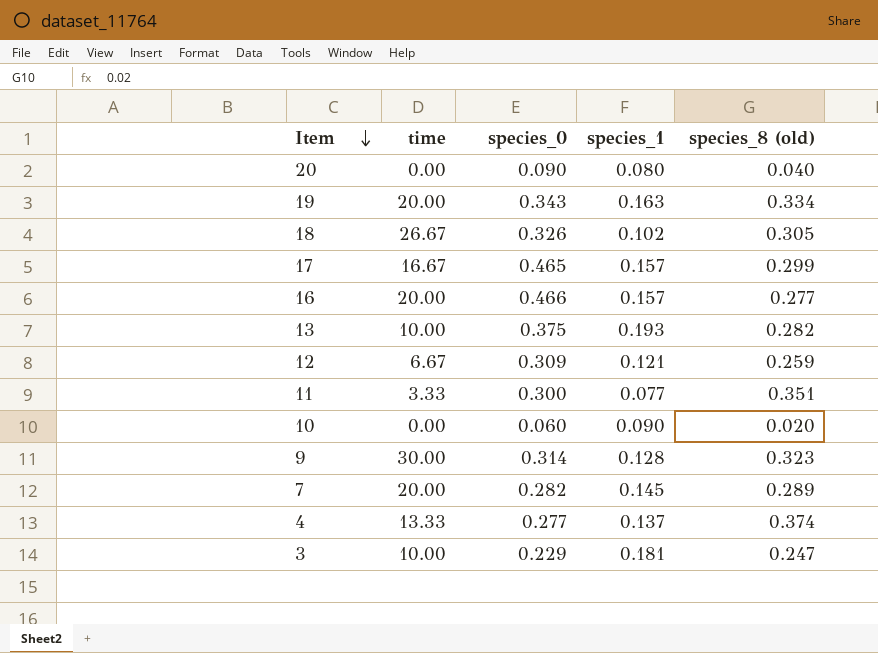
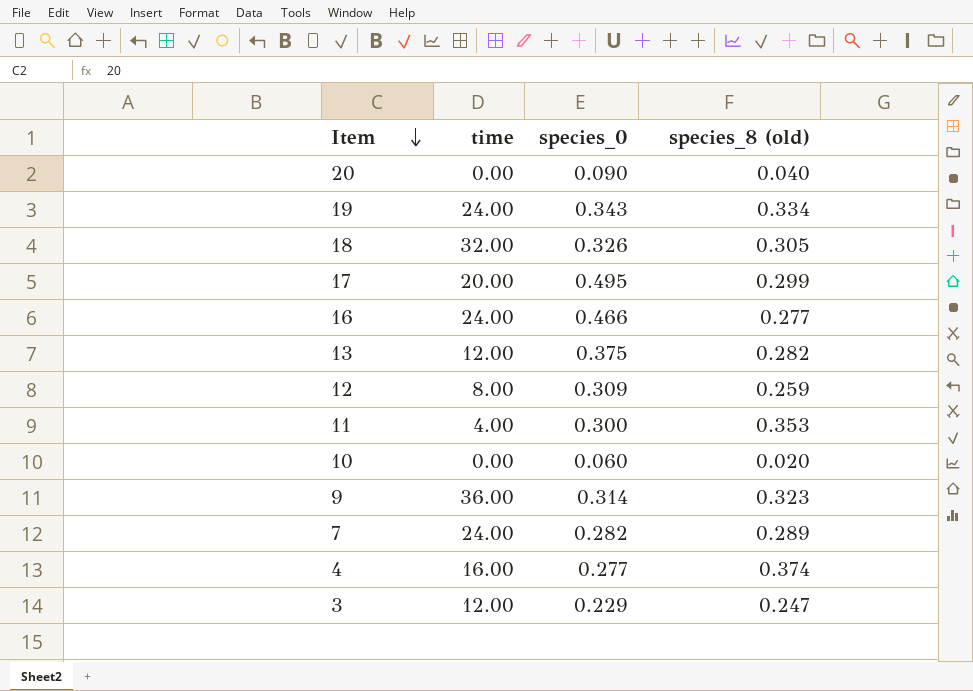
column species_1 | position: 4 -> none
19 | time: 20.00 -> 24.00
18 | time: 26.67 -> 32.00
17 | time: 16.67 -> 20.00
17 | species_0: 0.465 -> 0.495
16 | time: 20.00 -> 24.00
13 | time: 10.00 -> 12.00
12 | time: 6.67 -> 8.00
11 | time: 3.33 -> 4.00
11 | species_8 (old): 0.351 -> 0.353
9 | time: 30.00 -> 36.00
7 | time: 20.00 -> 24.00
4 | time: 13.33 -> 16.00
3 | time: 10.00 -> 12.00

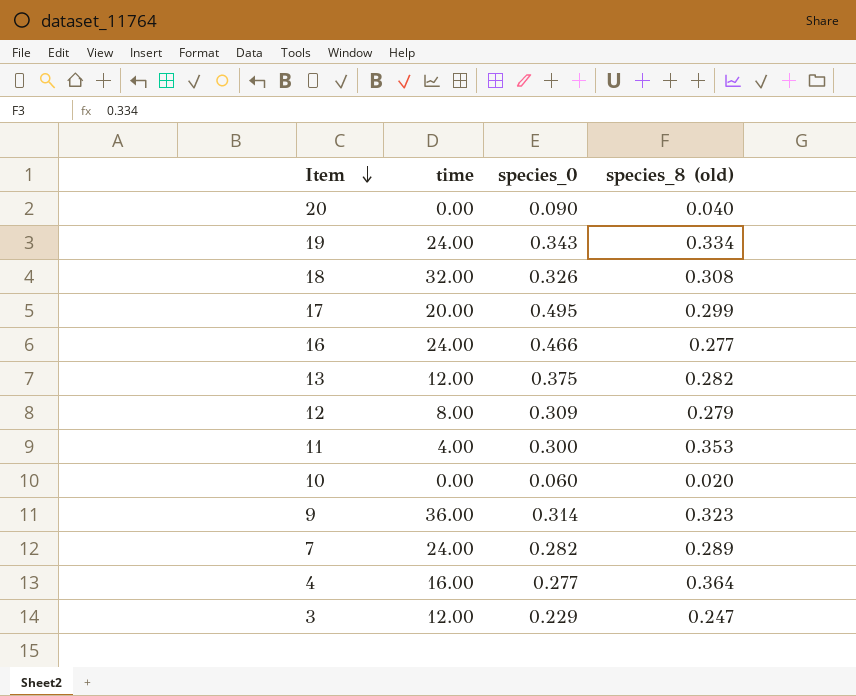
18 | species_8 (old): 0.305 -> 0.308
12 | species_8 (old): 0.259 -> 0.279
4 | species_8 (old): 0.374 -> 0.364

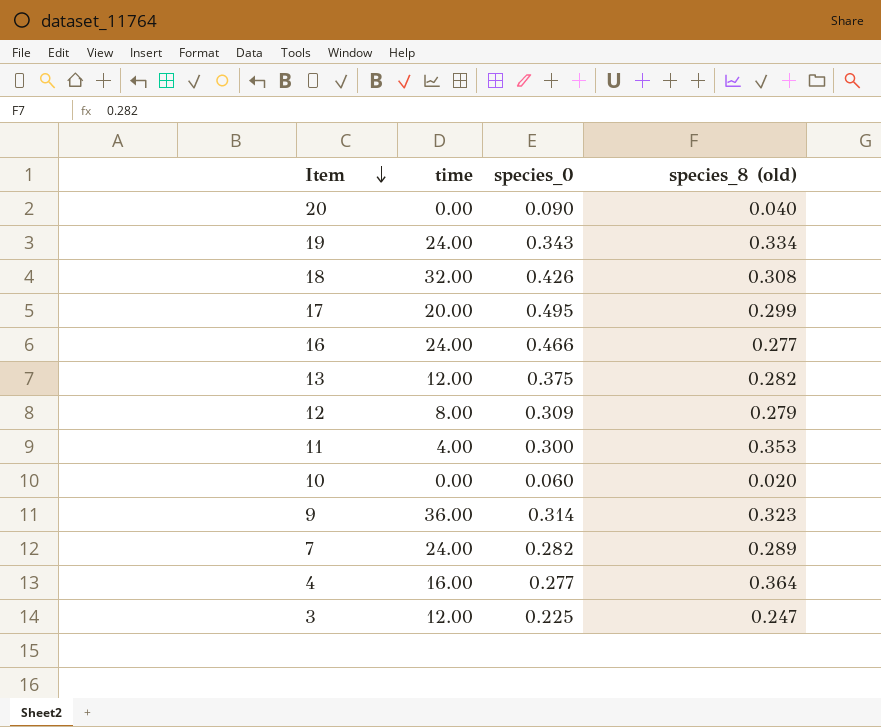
18 | species_0: 0.326 -> 0.426
3 | species_0: 0.229 -> 0.225

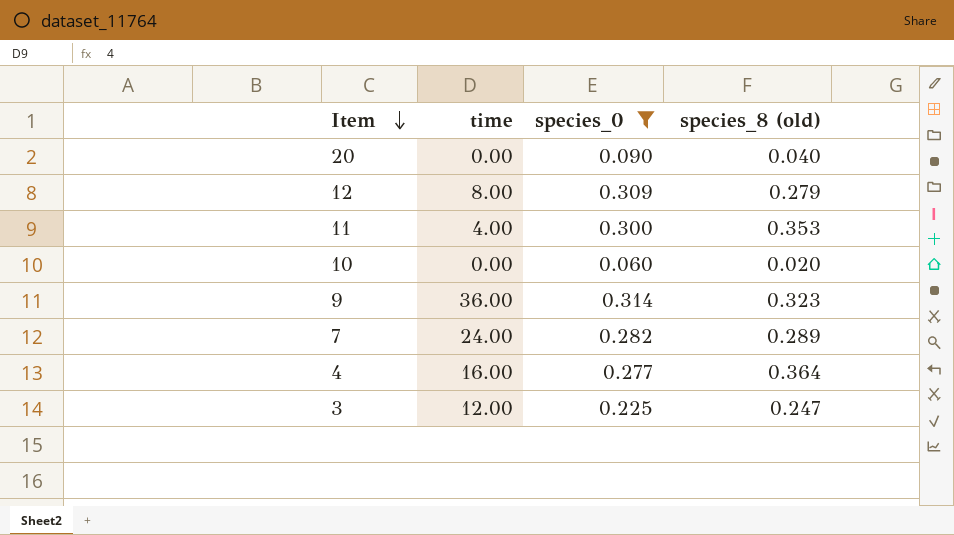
filter: none -> species_0 <= 0.314

